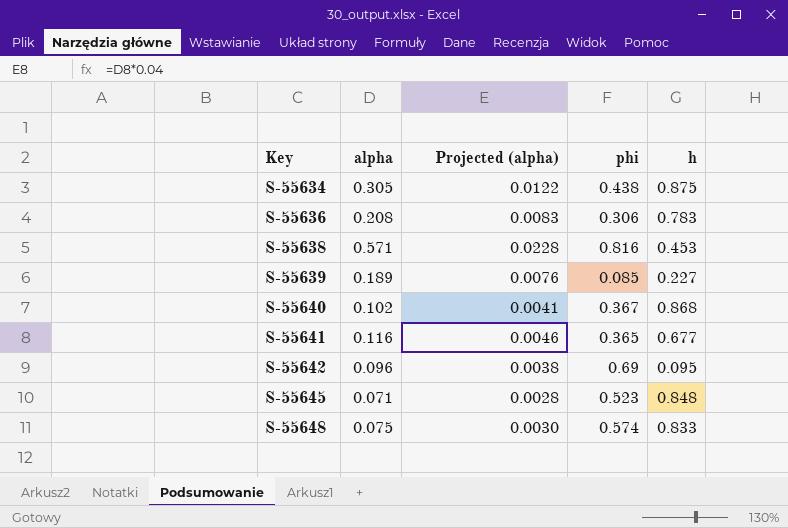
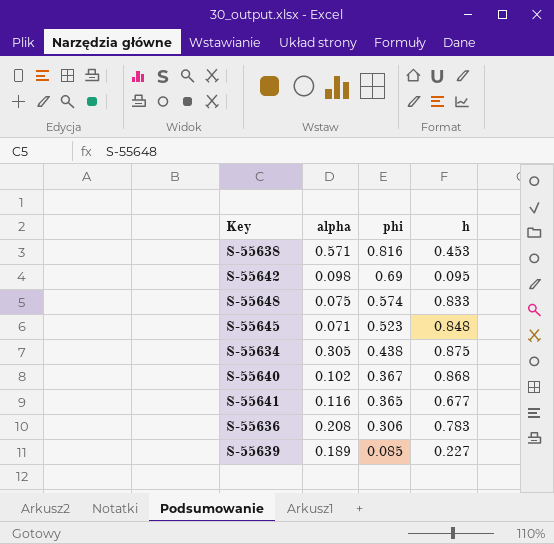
row order: Key ascending -> phi descending
column Projected (alpha) | formula: [alpha] * 0.04 -> none
S-55642 | alpha: 0.096 -> 0.098

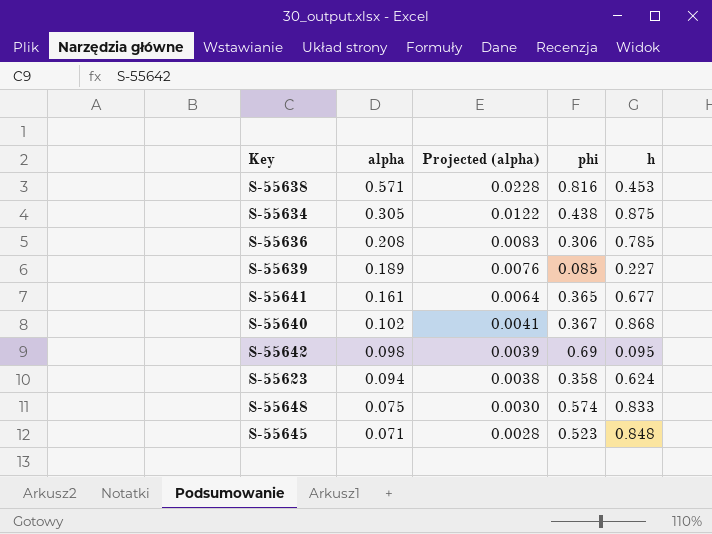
row order: phi descending -> alpha descending
column Projected (alpha) | formula: none -> [alpha] * 0.04
S-55636 | h: 0.783 -> 0.785
S-55641 | alpha: 0.116 -> 0.161
row S-55623: none -> 0.094 | 0.0038 | 0.358 | 0.624

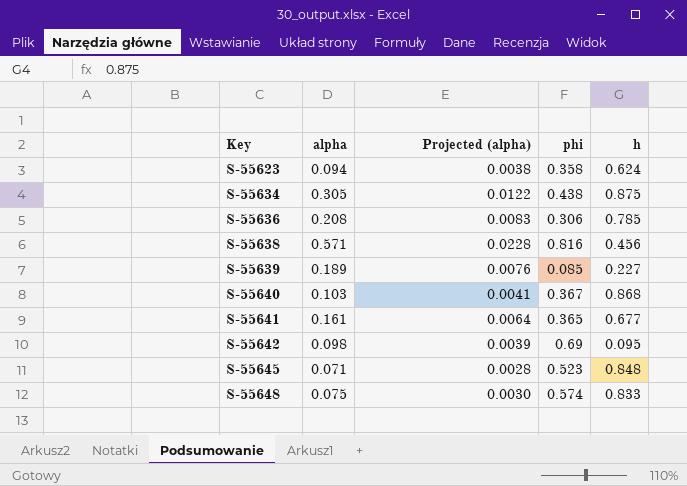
row order: alpha descending -> Key ascending
S-55638 | h: 0.453 -> 0.456
S-55640 | alpha: 0.102 -> 0.103

